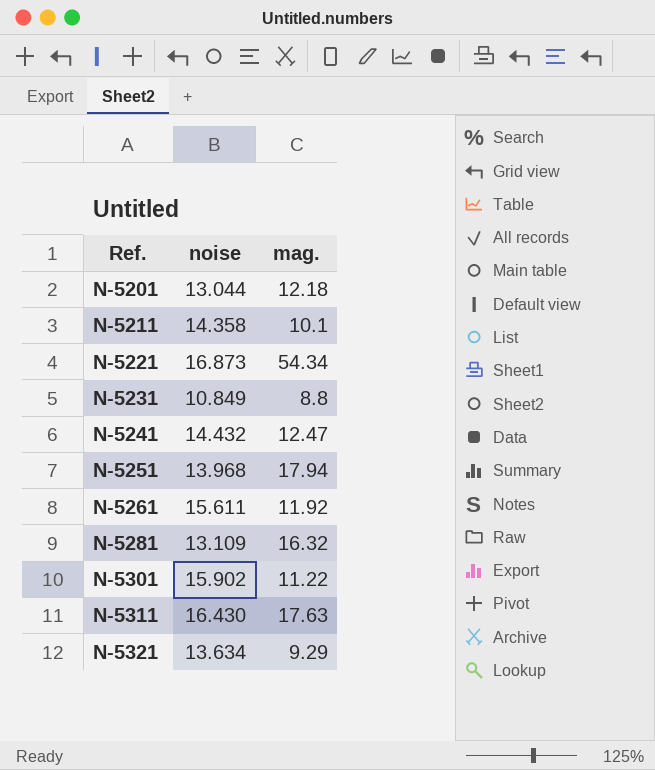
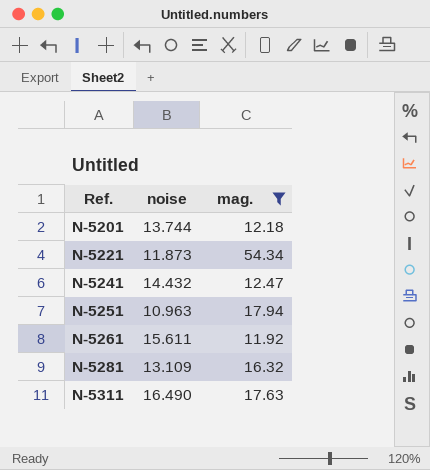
filter: none -> mag. >= 11.92
N-5201 | noise: 13.044 -> 13.744
N-5221 | noise: 16.873 -> 11.873
N-5251 | noise: 13.968 -> 10.963
N-5311 | noise: 16.430 -> 16.490

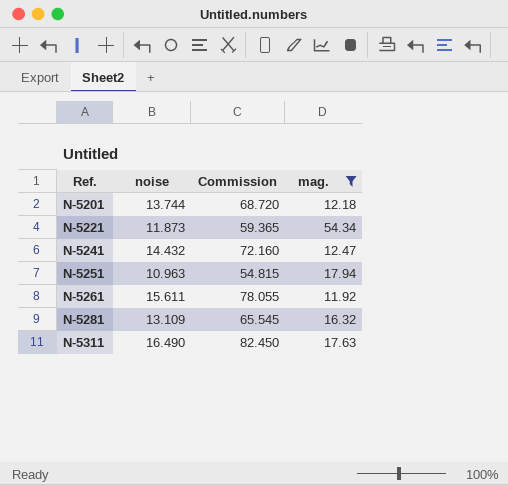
column Commission | formula: none -> [noise] * 5

